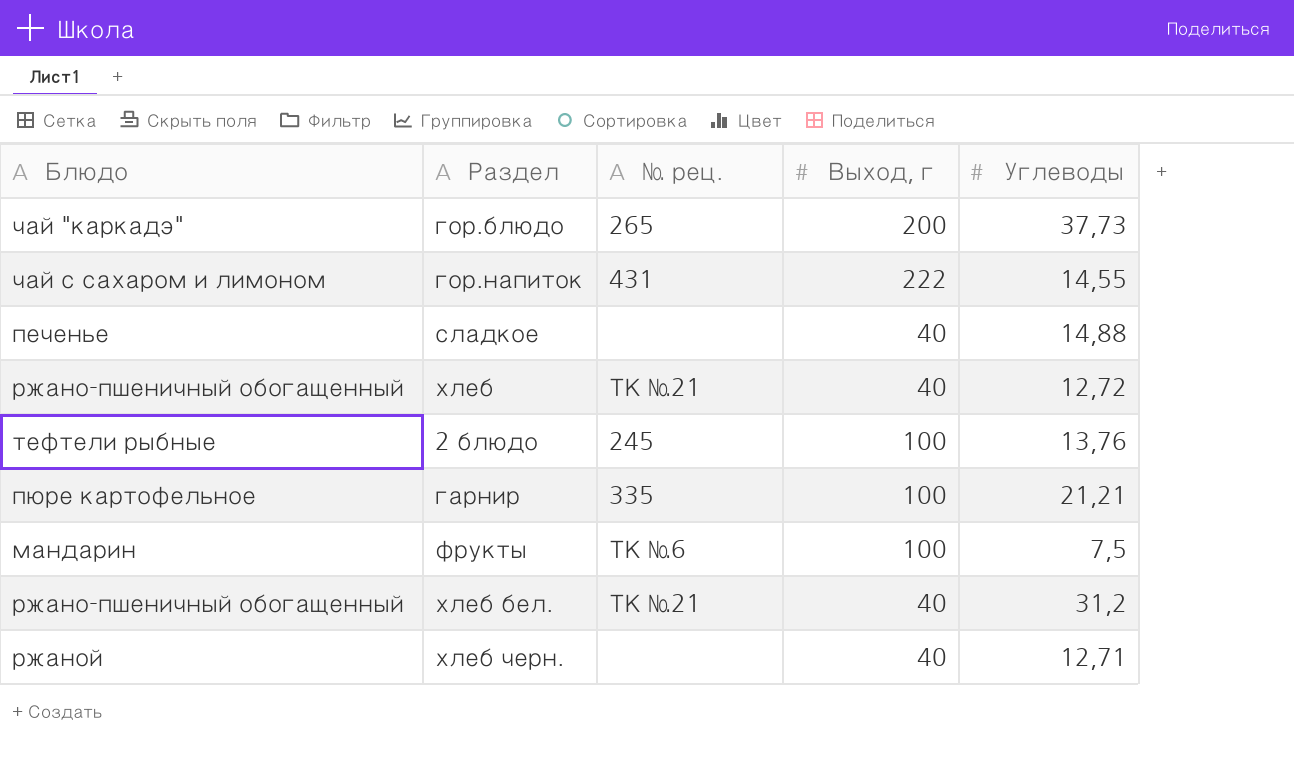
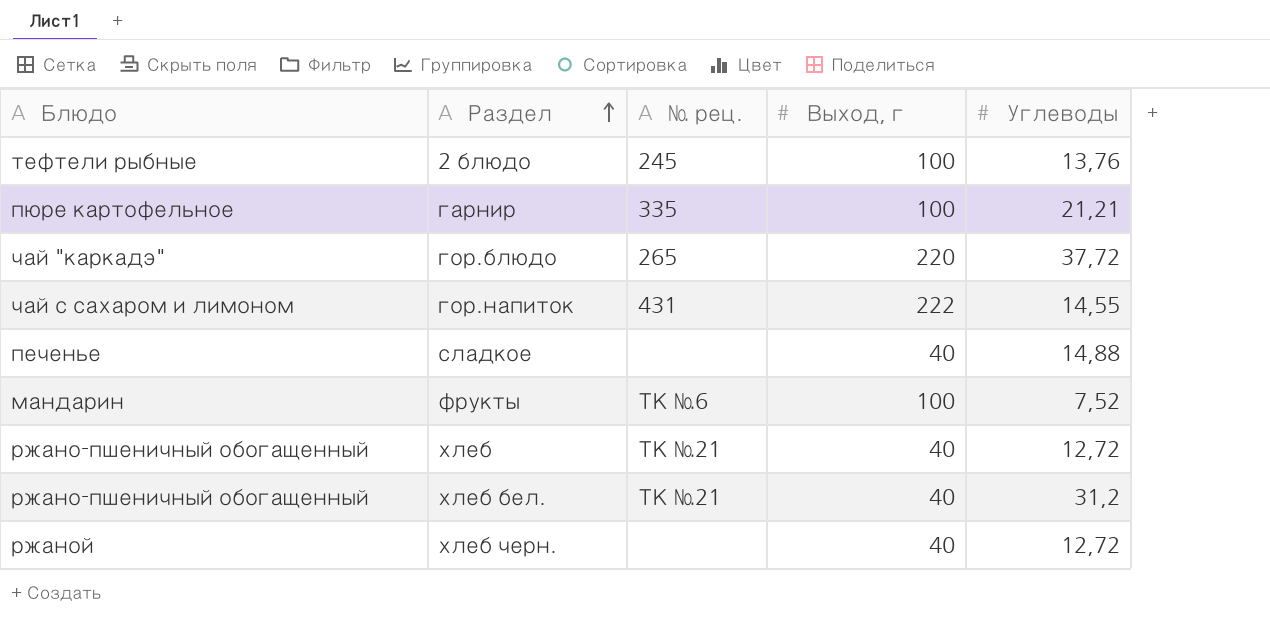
row order: none -> Раздел ascending
гор.блюдо | Выход, г: 200 -> 220
гор.блюдо | Углеводы: 37,73 -> 37,72
фрукты | Углеводы: 7,5 -> 7,52
хлеб черн. | Углеводы: 12,71 -> 12,72

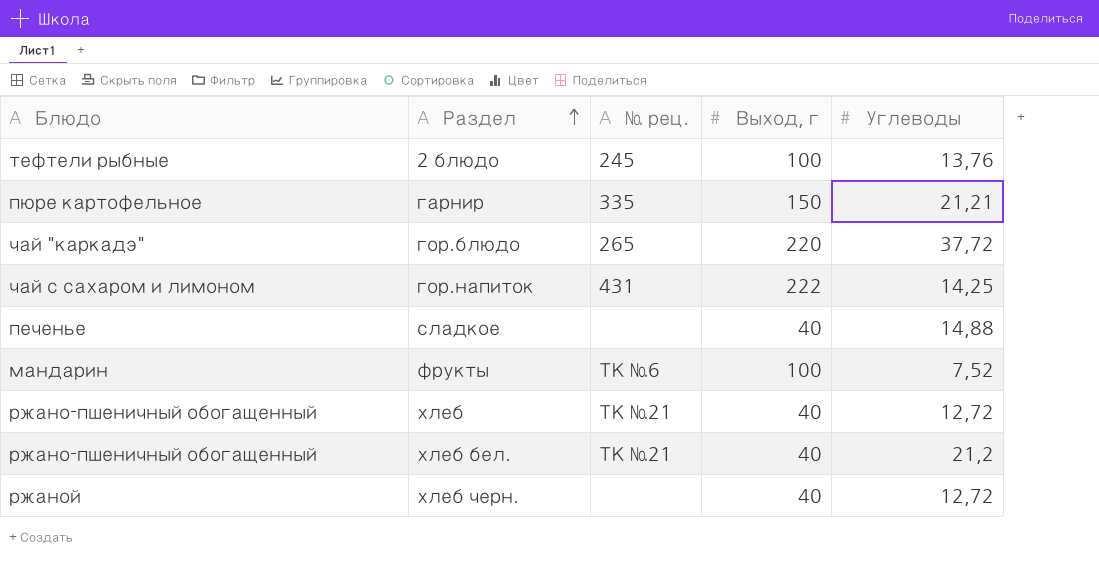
гарнир | Выход, г: 100 -> 150
гор.напиток | Углеводы: 14,55 -> 14,25
хлеб бел. | Углеводы: 31,2 -> 21,2

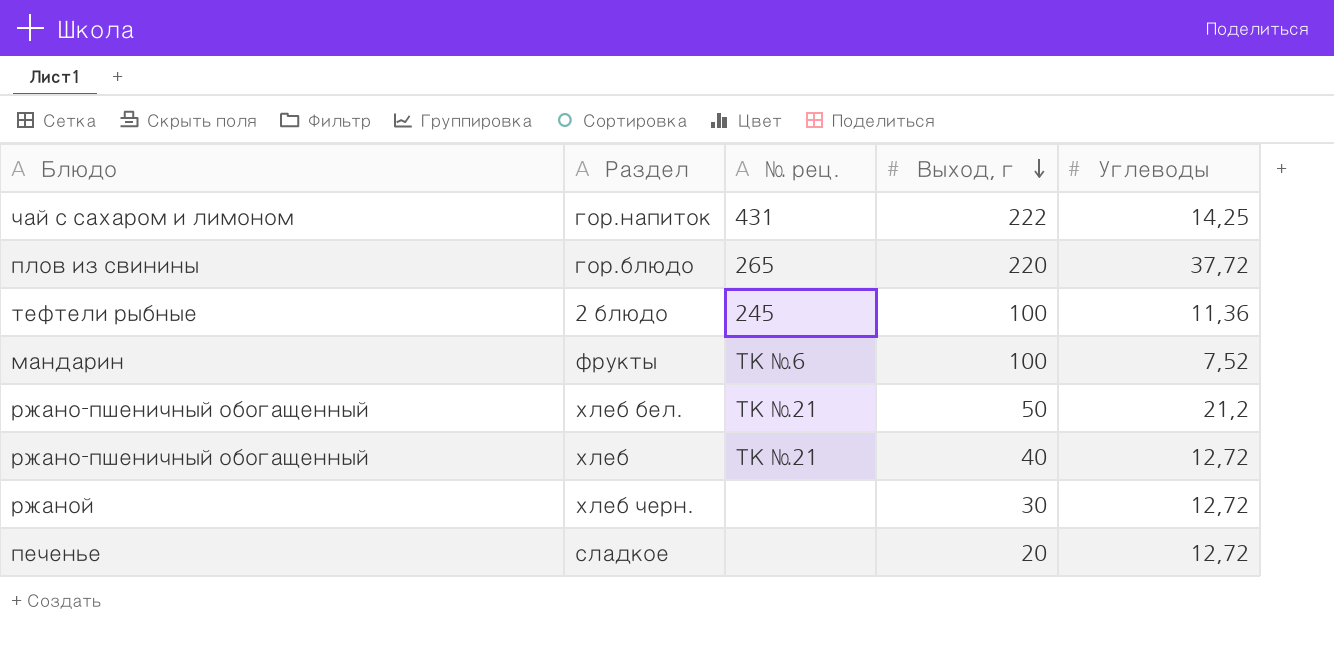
row order: Раздел ascending -> Выход, г descending
row гарнир: пюре картофельное | 335 | 150 | 21,21 -> none
гор.блюдо | Блюдо: чай "каркадэ" -> плов из свинины
2 блюдо | Углеводы: 13,76 -> 11,36
хлеб бел. | Выход, г: 40 -> 50
хлеб черн. | Выход, г: 40 -> 30
сладкое | Выход, г: 40 -> 20
сладкое | Углеводы: 14,88 -> 12,72

